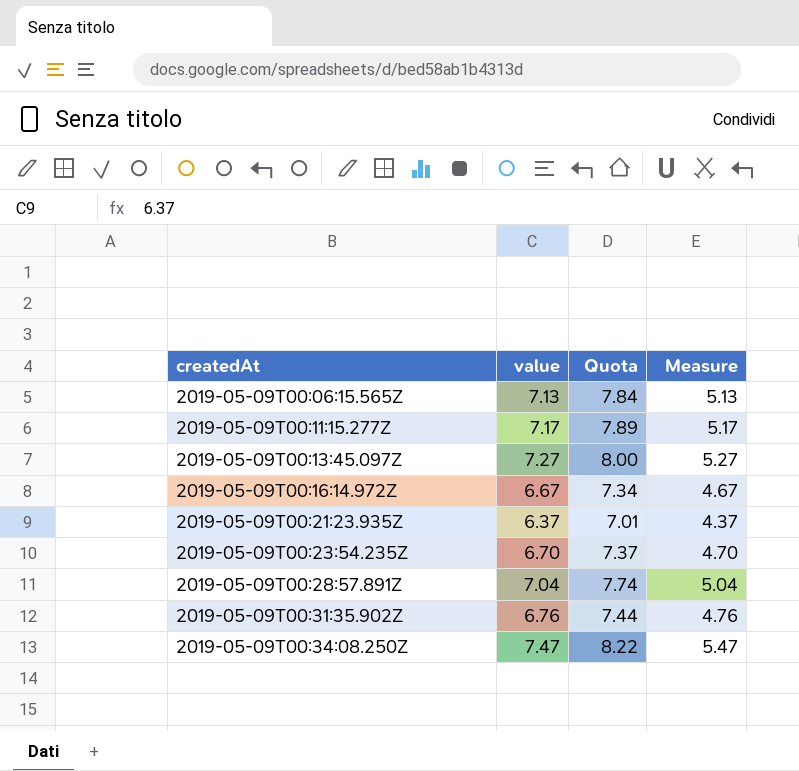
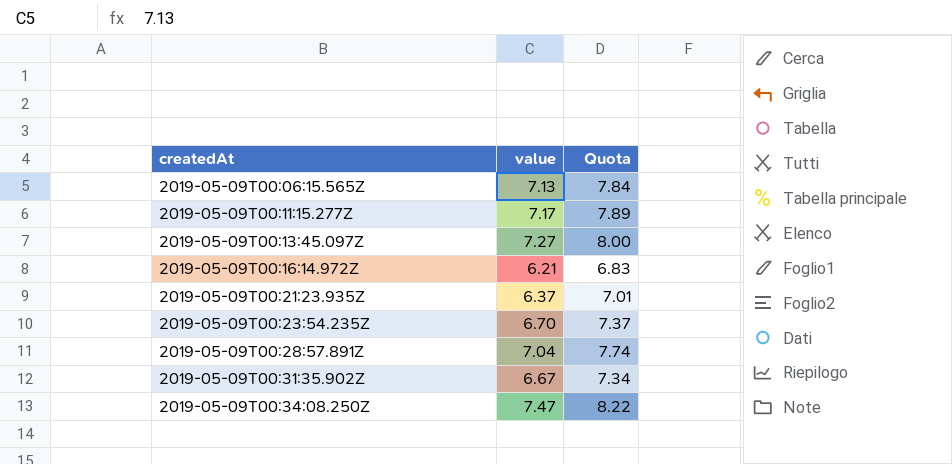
column Measure | formula: [value] - 2 -> none
2019-05-09T00:16:14.972Z | value: 6.67 -> 6.21
2019-05-09T00:16:14.972Z | Quota: 7.34 -> 6.83
2019-05-09T00:31:35.902Z | value: 6.76 -> 6.67
2019-05-09T00:31:35.902Z | Quota: 7.44 -> 7.34

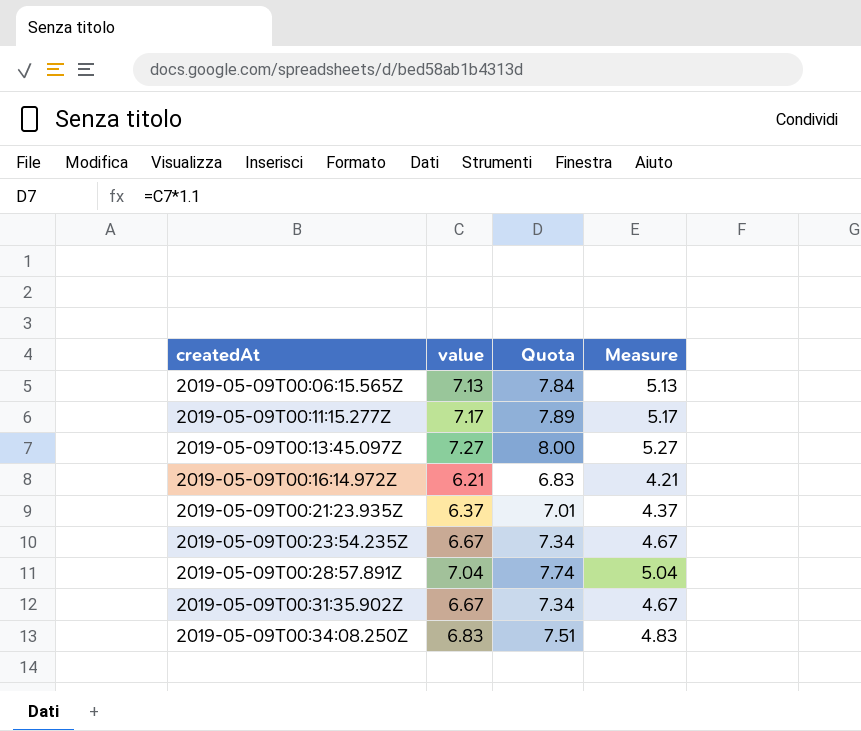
column Measure | formula: none -> [value] - 2
2019-05-09T00:23:54.235Z | value: 6.70 -> 6.67
2019-05-09T00:23:54.235Z | Quota: 7.37 -> 7.34
2019-05-09T00:34:08.250Z | value: 7.47 -> 6.83
2019-05-09T00:34:08.250Z | Quota: 8.22 -> 7.51

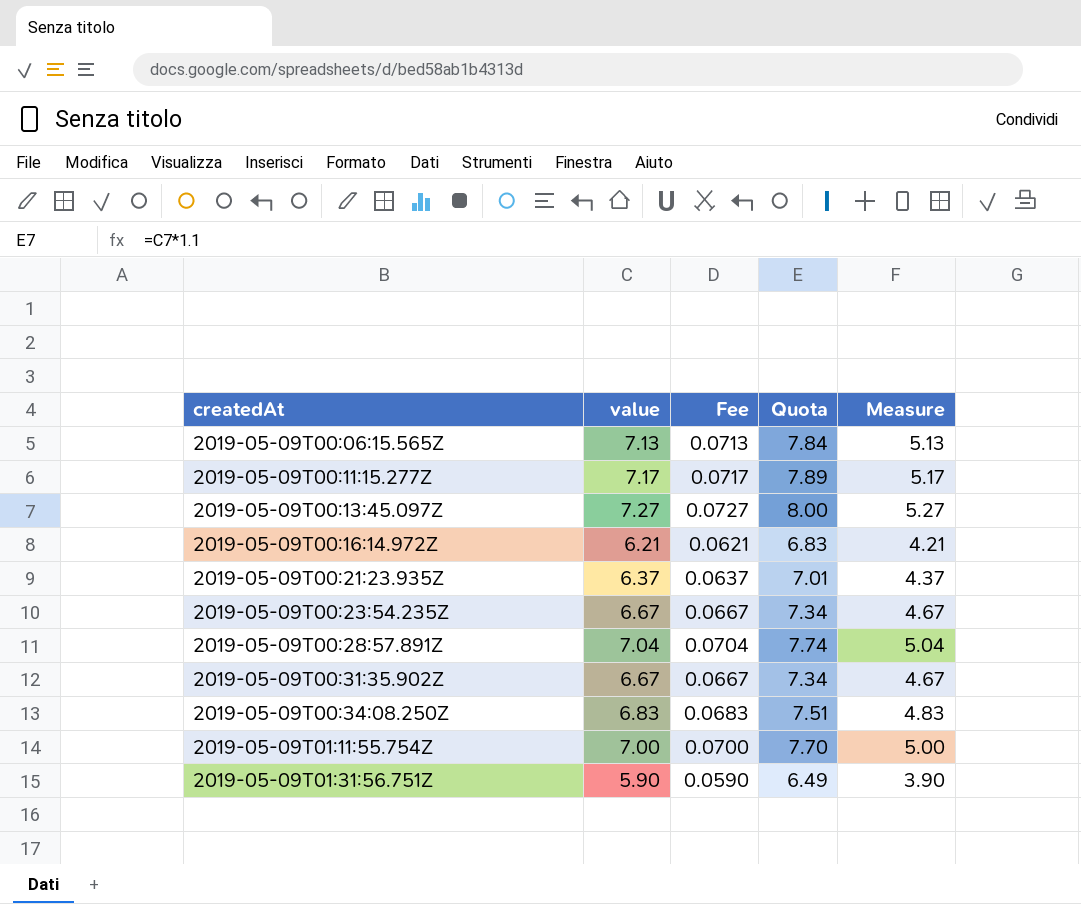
column Fee | formula: none -> [value] * 0.01
row 2019-05-09T01:11:55.754Z: none -> 7.00 | 0.0700 | 7.70 | 5.00
row 2019-05-09T01:31:56.751Z: none -> 5.90 | 0.0590 | 6.49 | 3.90

